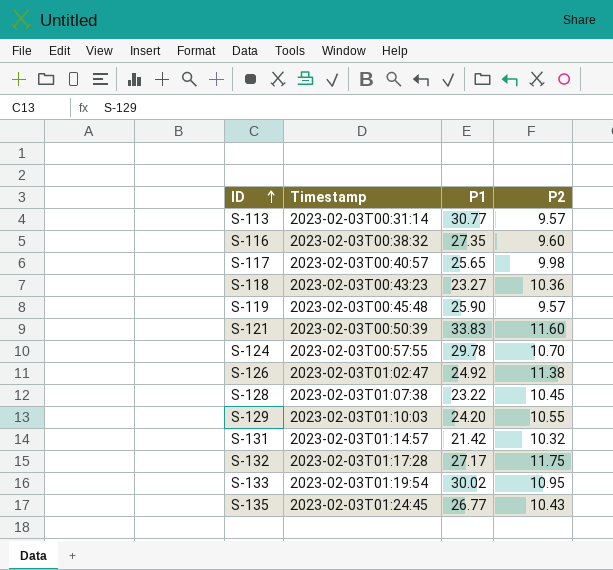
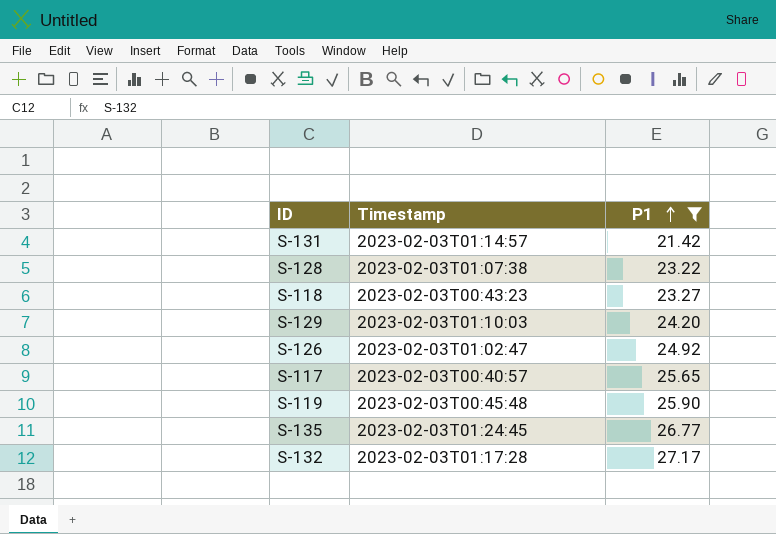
filter: none -> P1 <= 27.17
row order: ID ascending -> P1 ascending
column P2 | position: 4 -> none

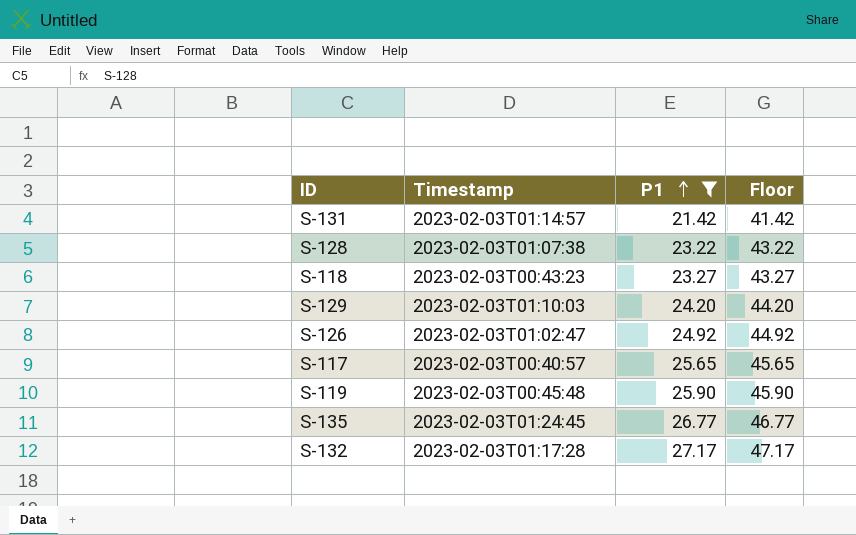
column Floor | formula: none -> [P1] + 20

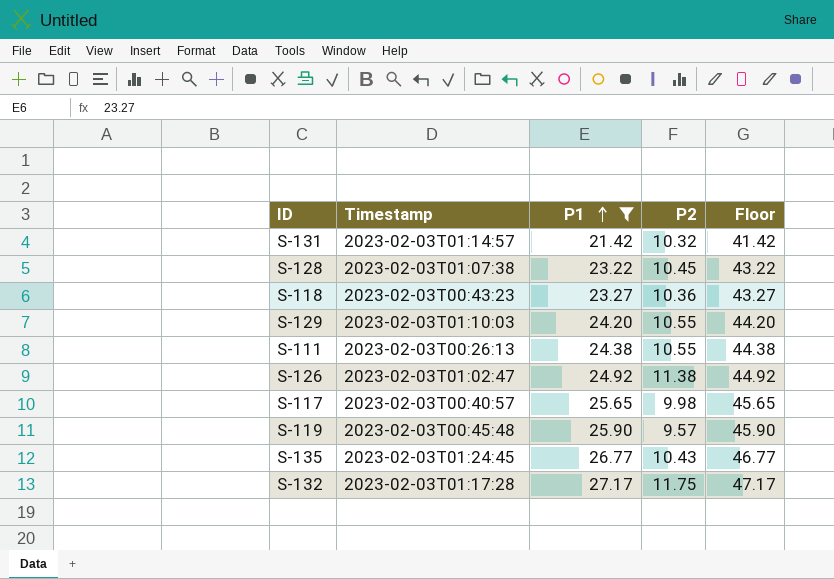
column P2 | position: none -> 4
row S-111: none -> 2023-02-03T00:26:13 | 24.38 | 10.55 | 44.38

